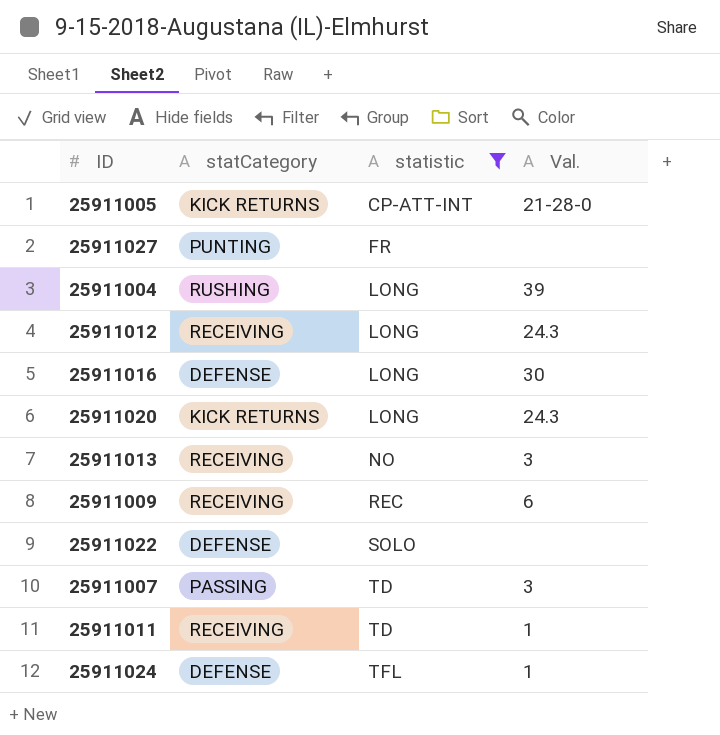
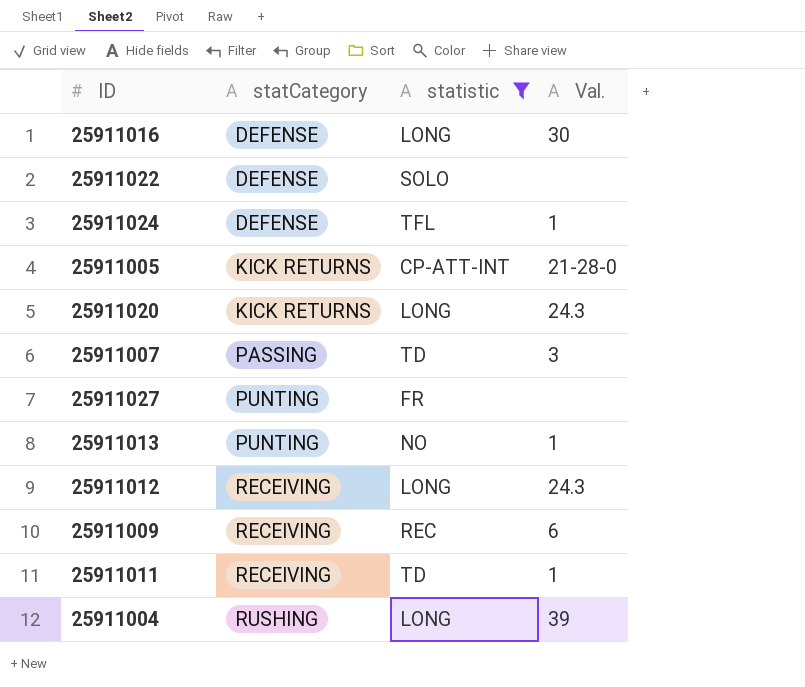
row order: statistic ascending -> statCategory ascending
25911013 | statCategory: RECEIVING -> PUNTING
25911013 | Val.: 3 -> 1

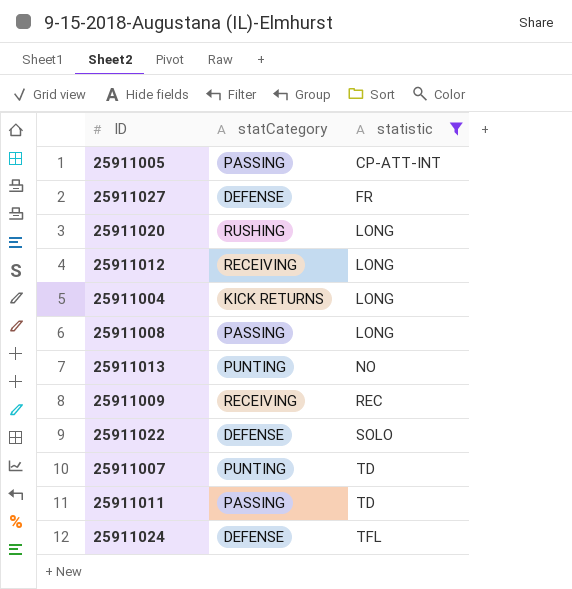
row order: statCategory ascending -> statistic ascending
column Val. | position: 4 -> none
row 25911016: DEFENSE | LONG | 30 -> none
25911005 | statCategory: KICK RETURNS -> PASSING
25911027 | statCategory: PUNTING -> DEFENSE
25911020 | statCategory: KICK RETURNS -> RUSHING
25911004 | statCategory: RUSHING -> KICK RETURNS
row 25911008: none -> PASSING | LONG
25911007 | statCategory: PASSING -> PUNTING
25911011 | statCategory: RECEIVING -> PASSING

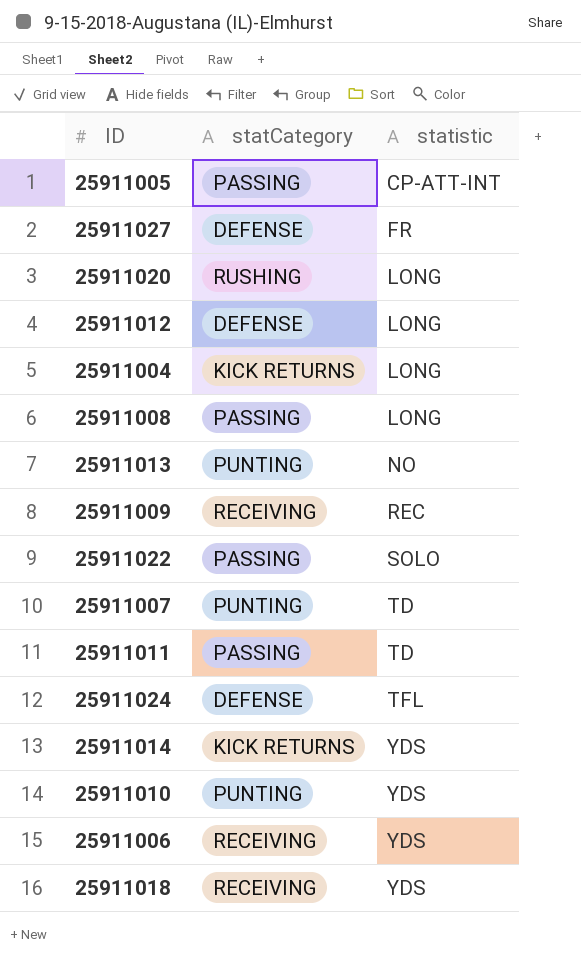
filter: statistic != YDS -> none
25911012 | statCategory: RECEIVING -> DEFENSE
25911022 | statCategory: DEFENSE -> PASSING

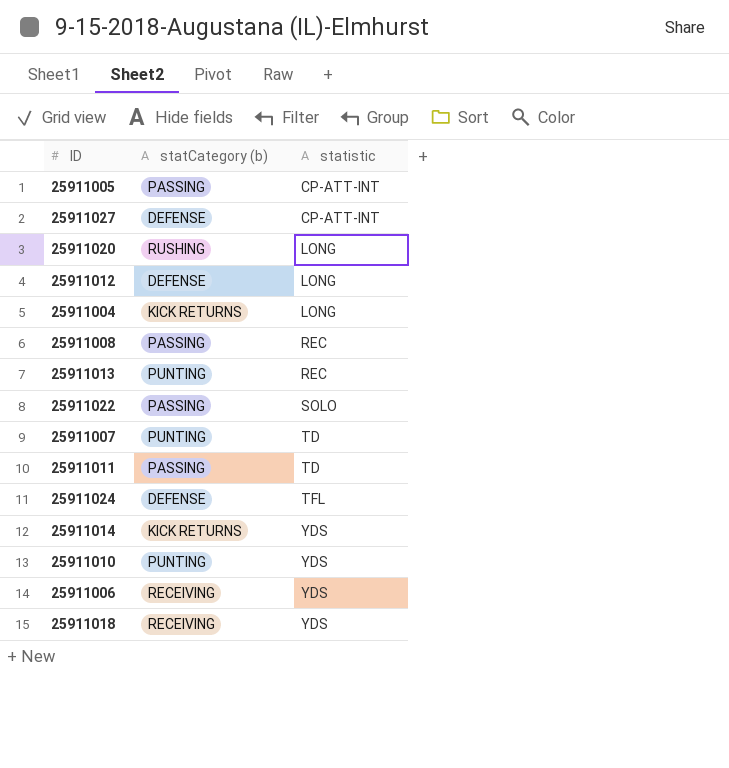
column name: statCategory -> statCategory (b)
row 25911009: RECEIVING | REC -> none
25911027 | statistic: FR -> CP-ATT-INT
25911008 | statistic: LONG -> REC
25911013 | statistic: NO -> REC

